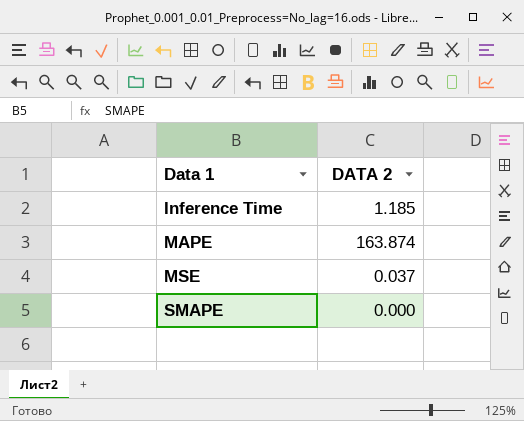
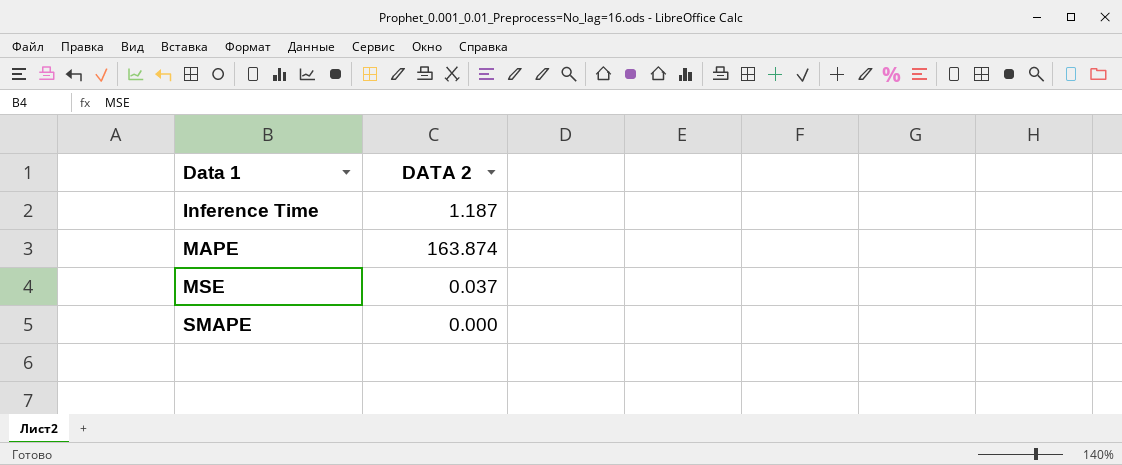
Inference Time | DATA 2: 1.185 -> 1.187

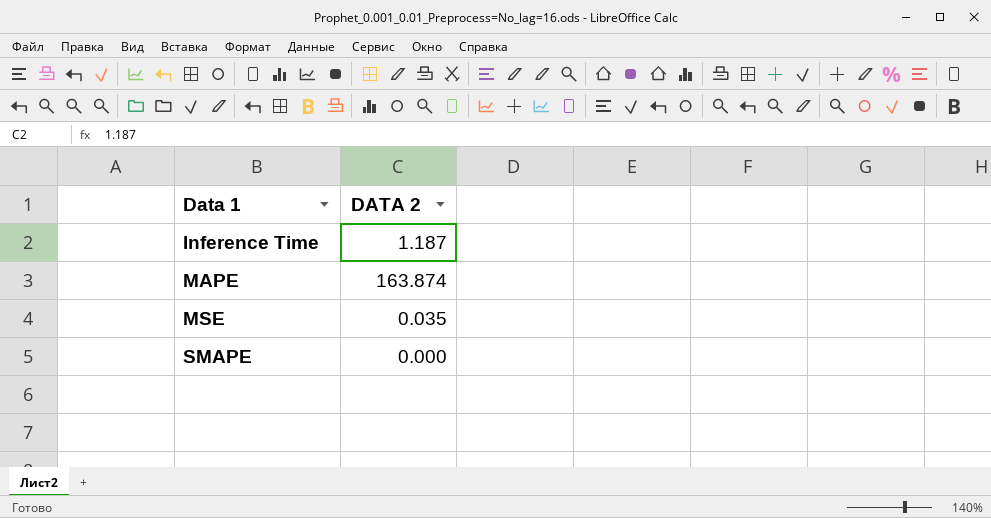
MSE | DATA 2: 0.037 -> 0.035

